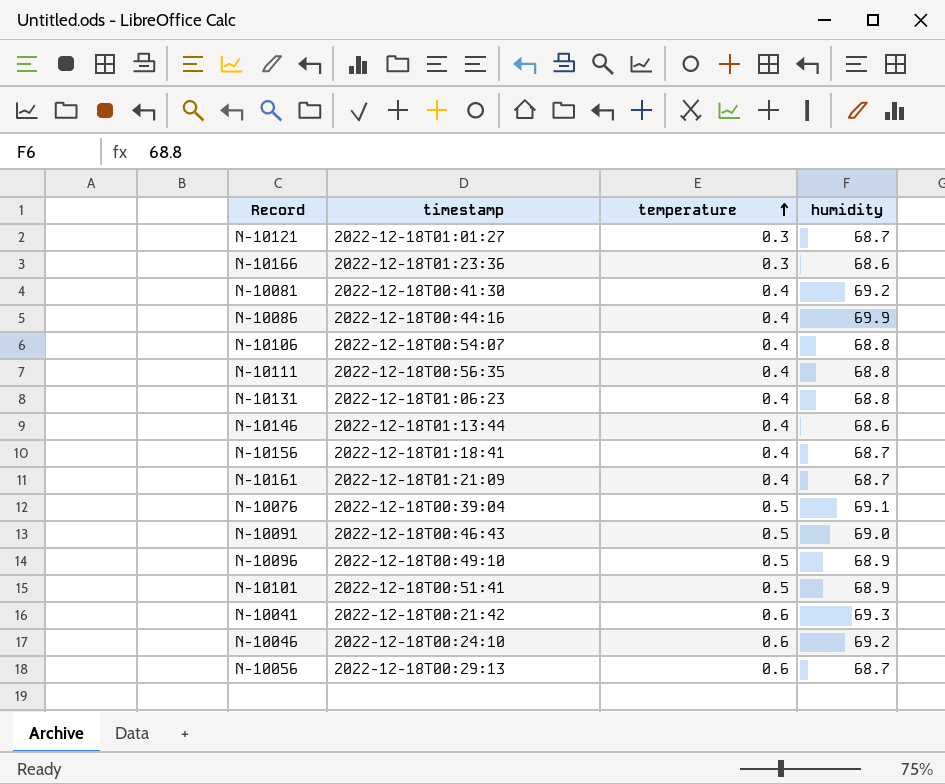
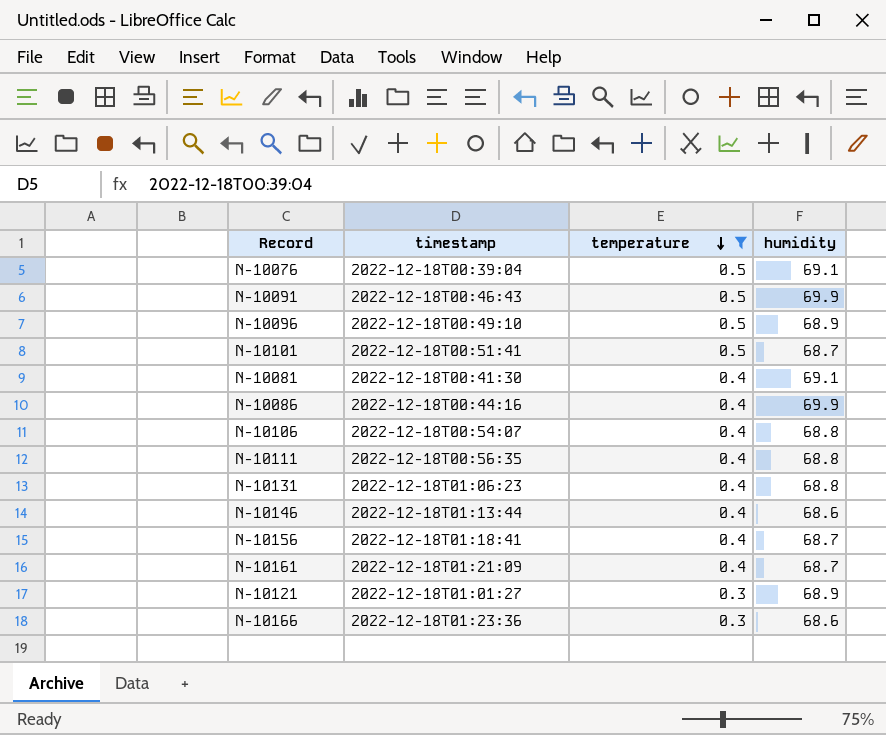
filter: none -> temperature != 0.6
row order: temperature ascending -> temperature descending
N-10091 | humidity: 69.0 -> 69.9
N-10101 | humidity: 68.9 -> 68.7
N-10081 | humidity: 69.2 -> 69.1
N-10121 | humidity: 68.7 -> 68.9

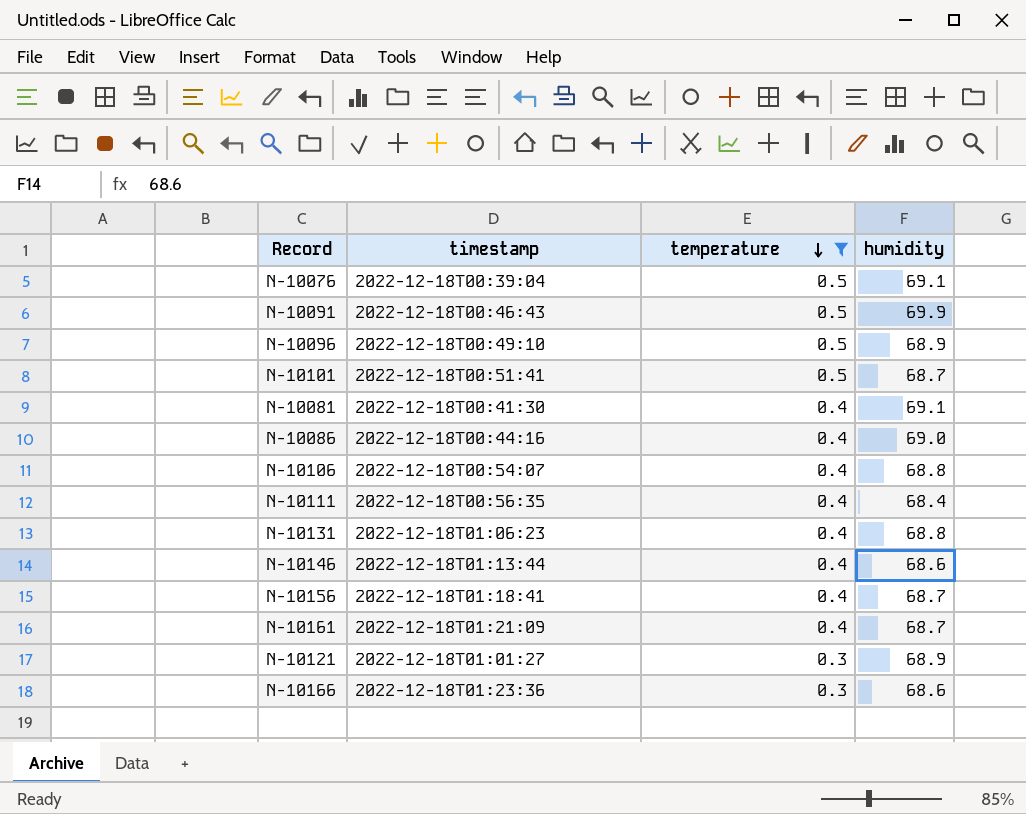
N-10086 | humidity: 69.9 -> 69.0
N-10111 | humidity: 68.8 -> 68.4

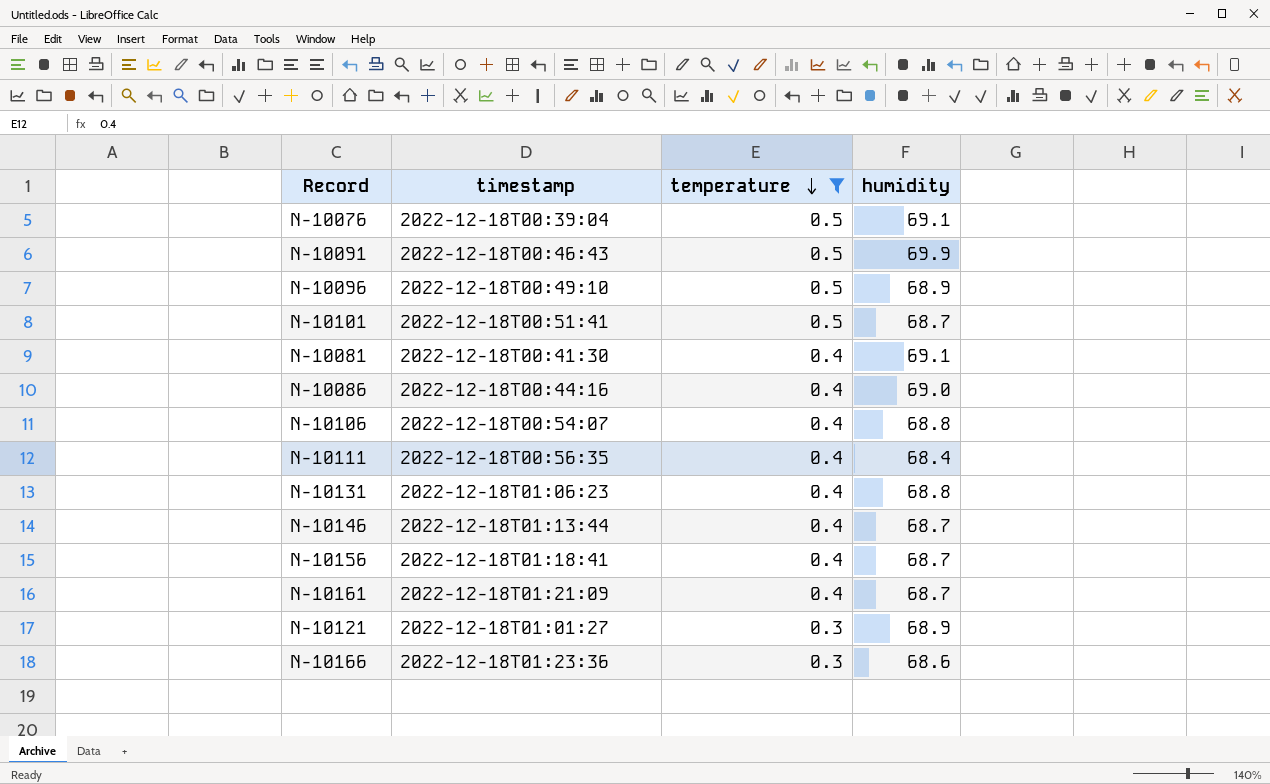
N-10146 | humidity: 68.6 -> 68.7

